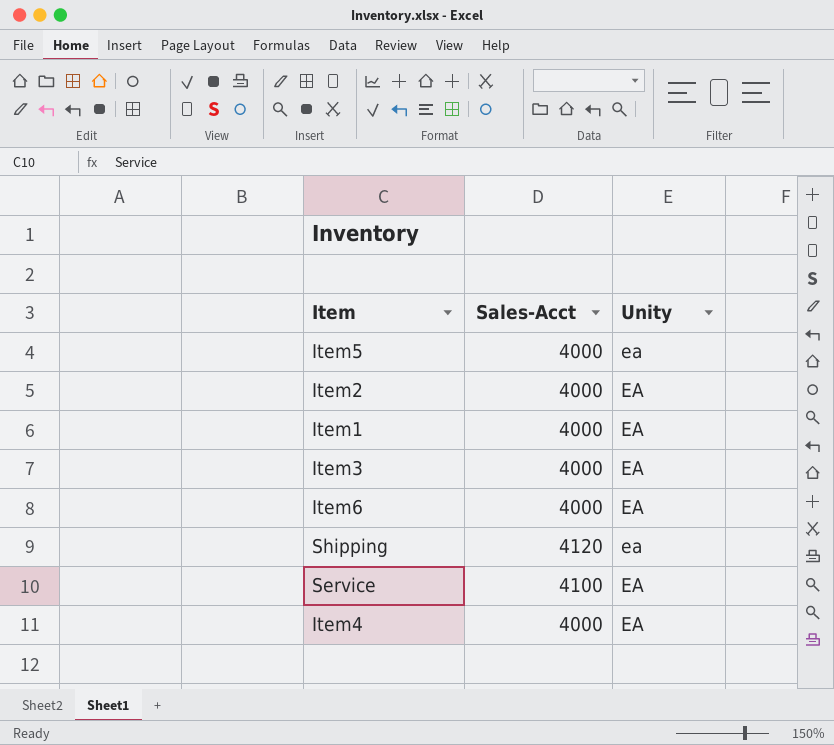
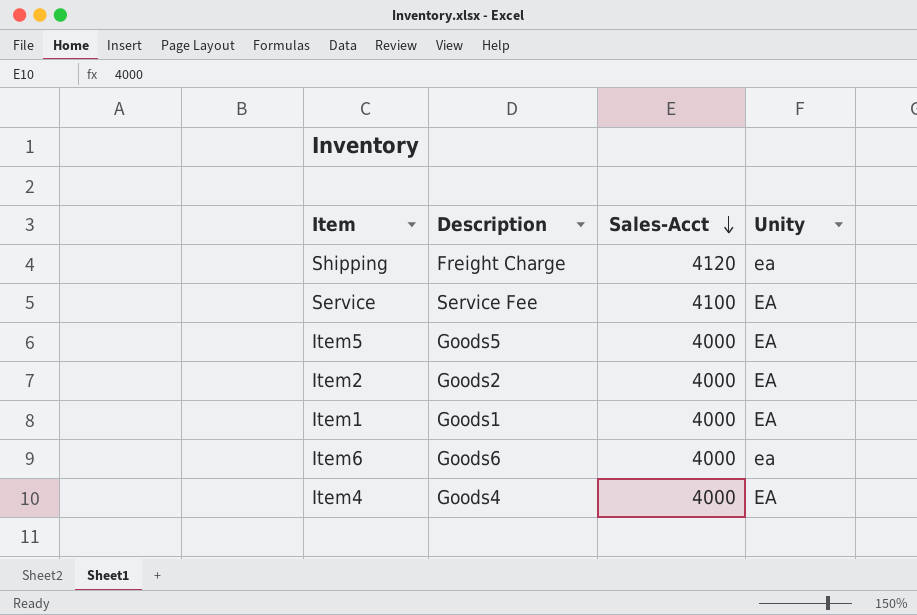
row order: none -> Sales-Acct descending
column Description | position: none -> 2
row Item3: 4000 | EA -> none
Item5 | Unity: ea -> EA
Item6 | Unity: EA -> ea

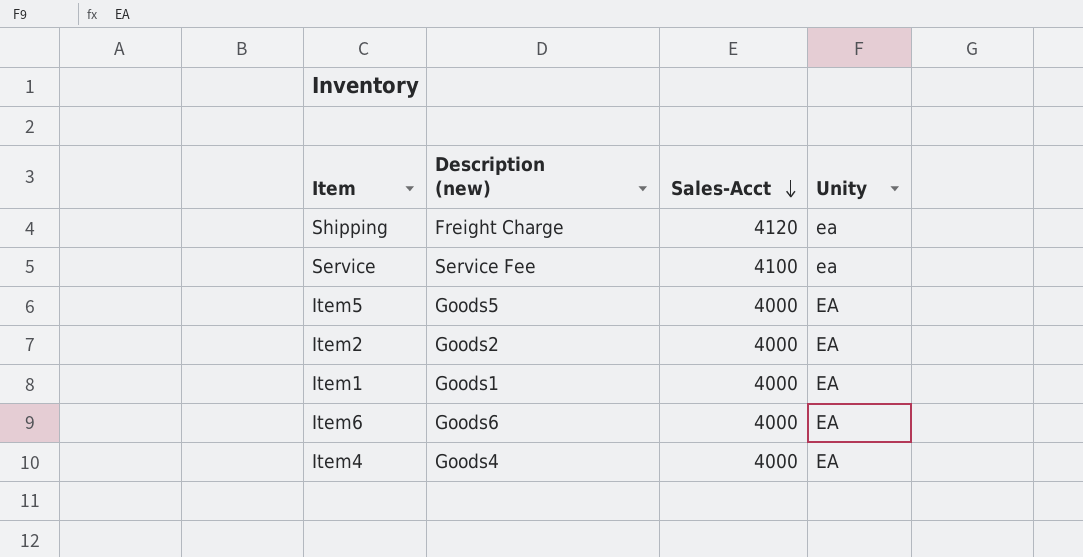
column name: Description -> Description (new)
Service | Unity: EA -> ea
Item6 | Unity: ea -> EA

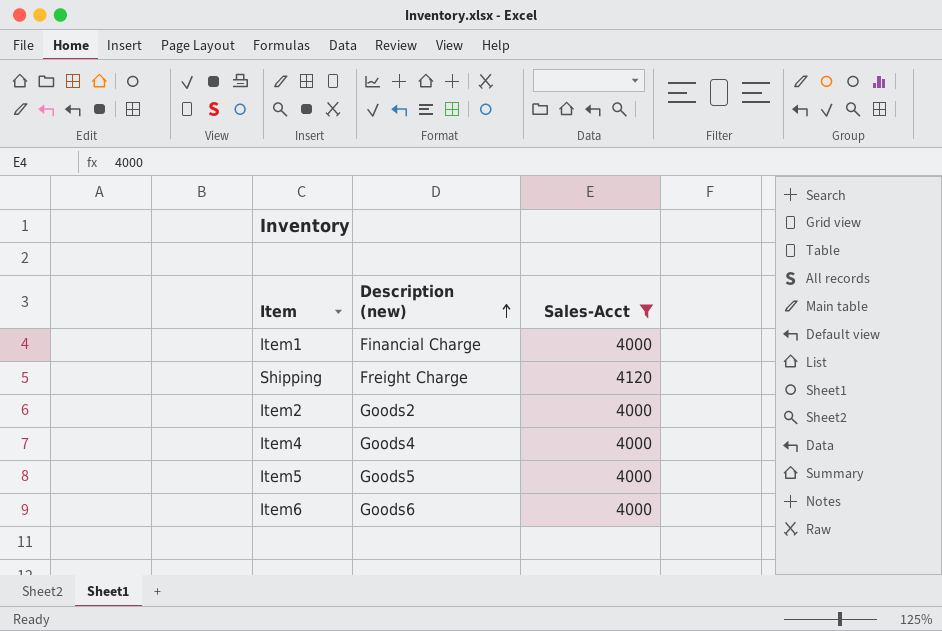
filter: none -> Sales-Acct != 4100
row order: Sales-Acct descending -> Description (new) ascending
column Unity | position: 4 -> none
Item1 | Description (new): Goods1 -> Financial Charge

